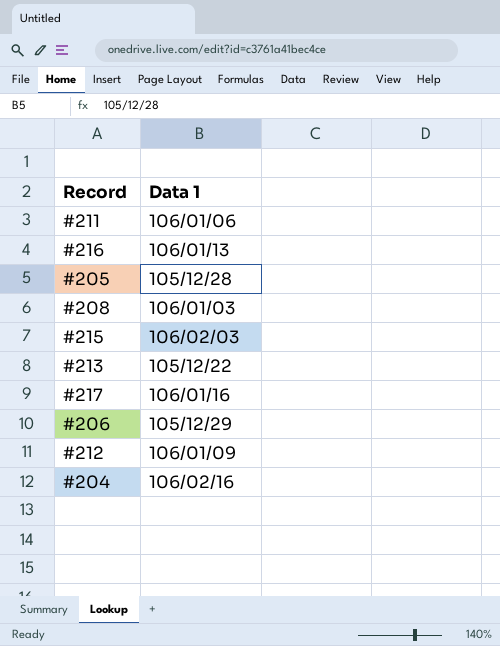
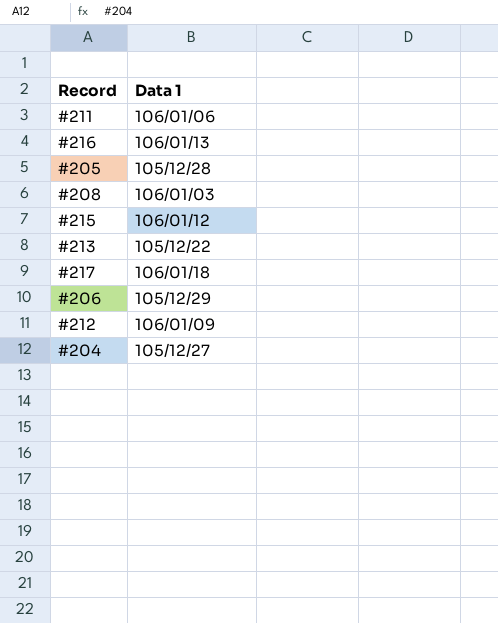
#215 | Data 1: 106/02/03 -> 106/01/12
#217 | Data 1: 106/01/16 -> 106/01/18
#204 | Data 1: 106/02/16 -> 105/12/27

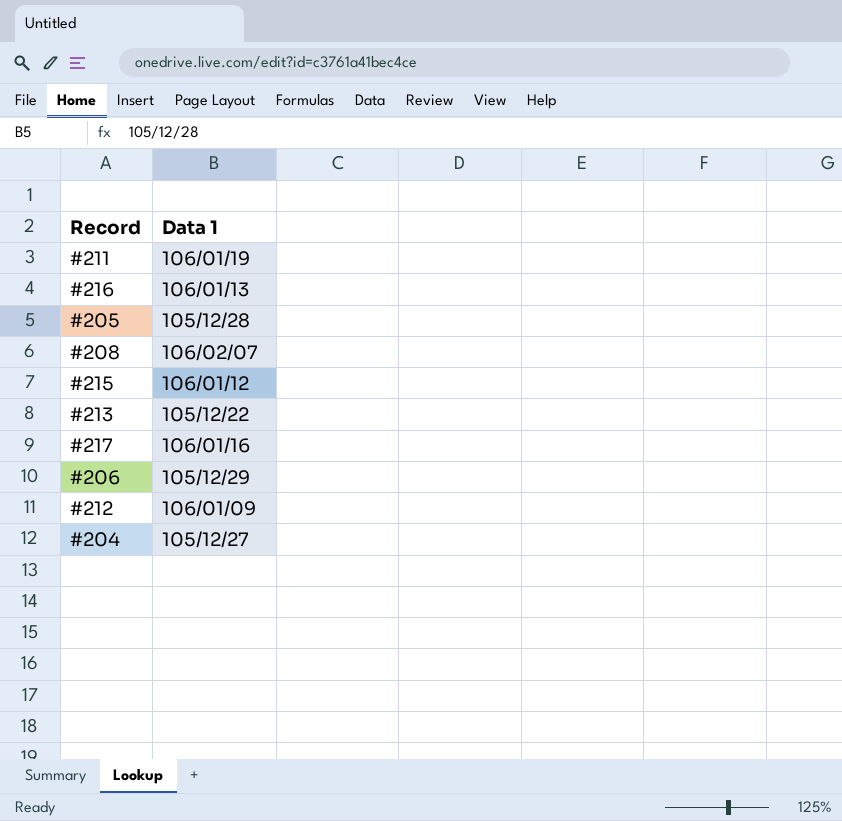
#211 | Data 1: 106/01/06 -> 106/01/19
#208 | Data 1: 106/01/03 -> 106/02/07
#217 | Data 1: 106/01/18 -> 106/01/16

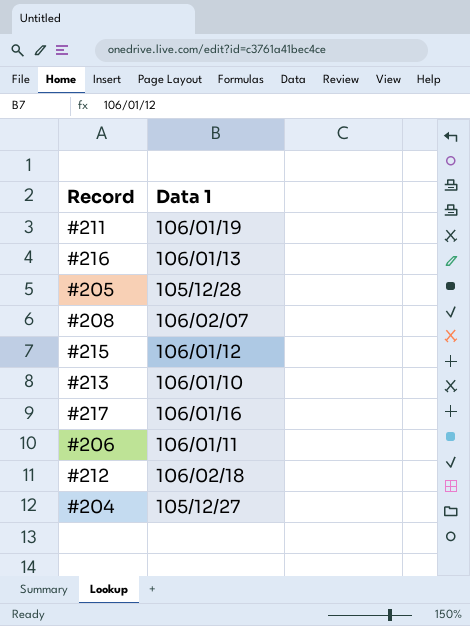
#213 | Data 1: 105/12/22 -> 106/01/10
#206 | Data 1: 105/12/29 -> 106/01/11
#212 | Data 1: 106/01/09 -> 106/02/18

